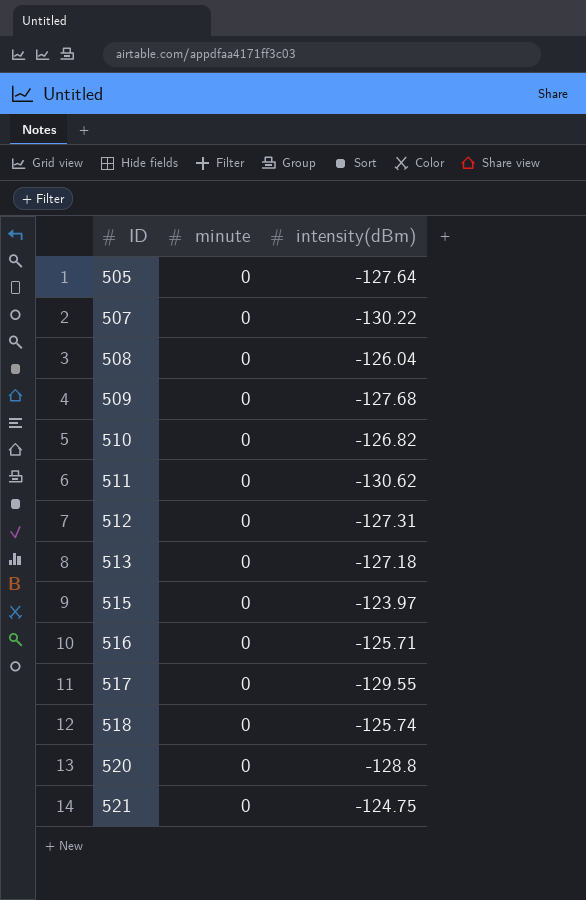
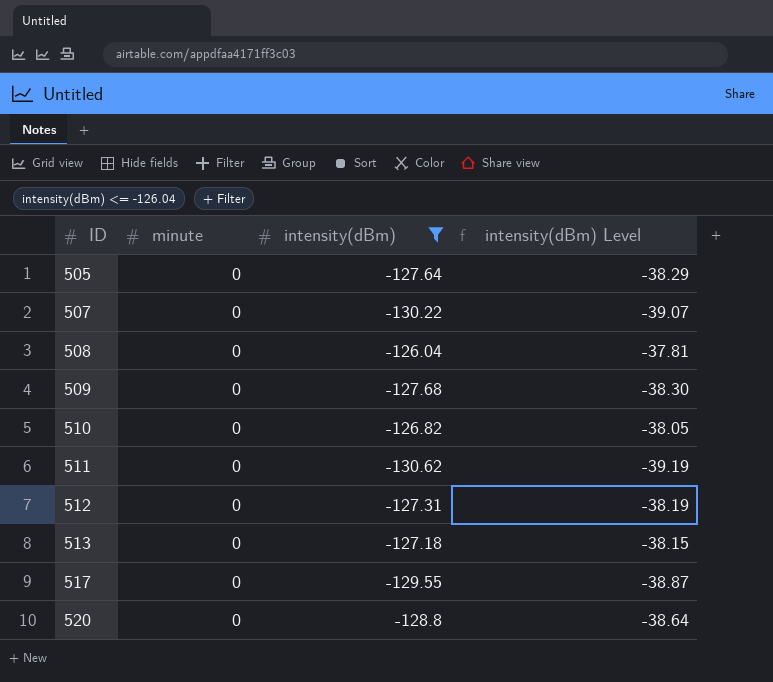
filter: none -> intensity(dBm) <= -126.04
column intensity(dBm) Level | formula: none -> [intensity(dBm)] * 0.3

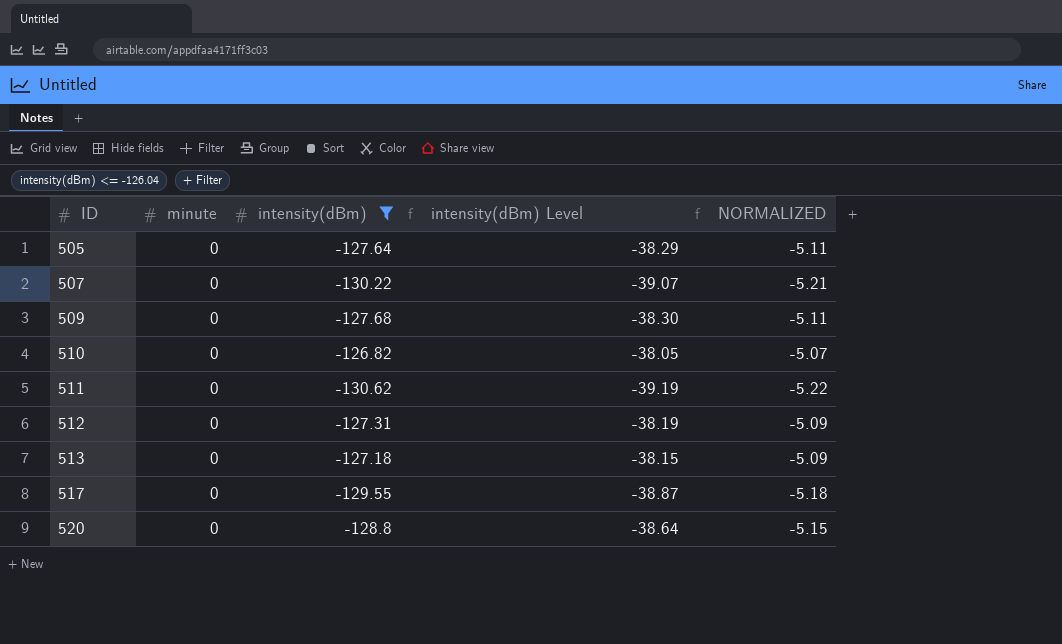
column NORMALIZED | formula: none -> [intensity(dBm)] * 0.04
row 508: 0 | -126.04 | -37.81 -> none

